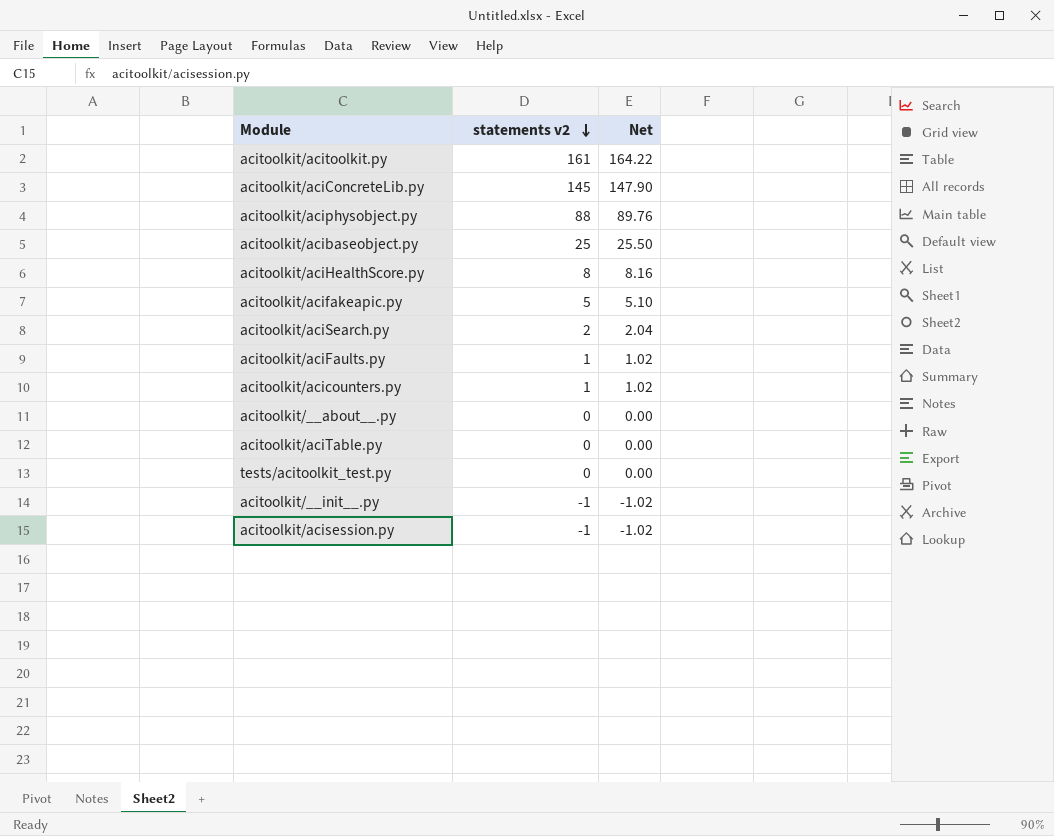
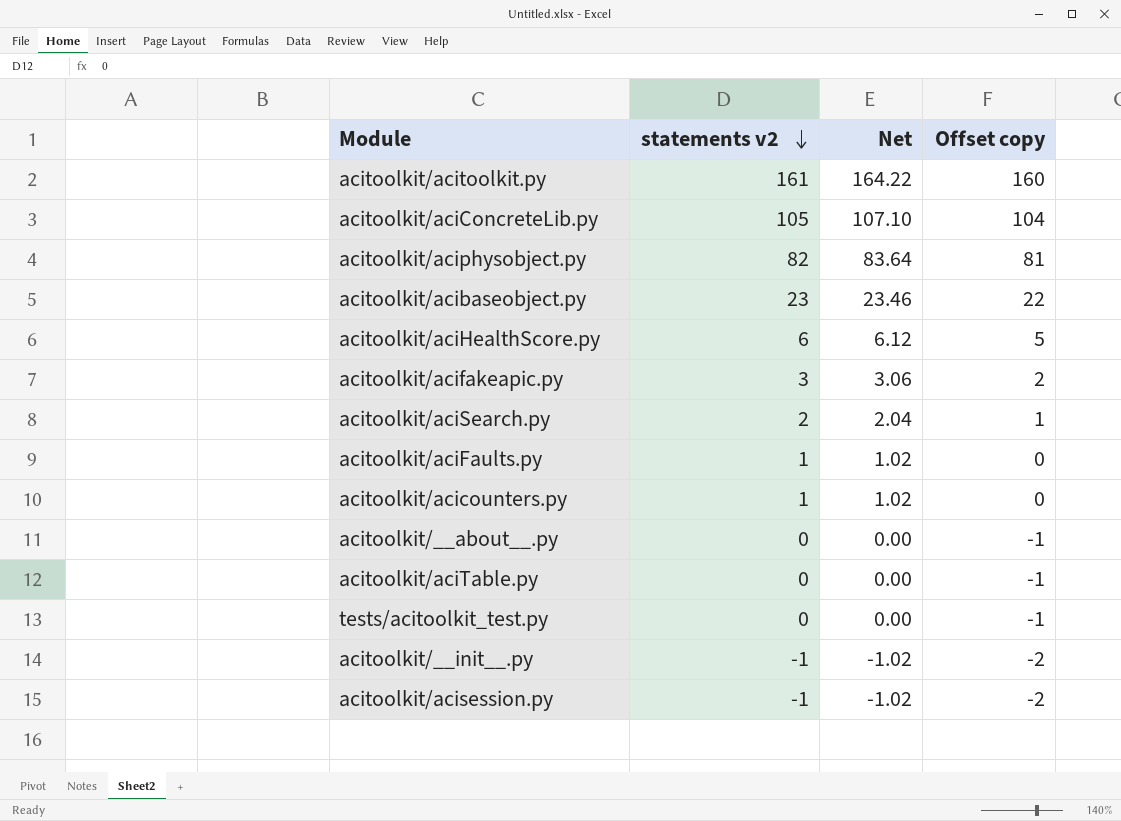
column Offset copy | formula: none -> [statements v2] - 1
acitoolkit/aciConcreteLib.py | statements v2: 145 -> 105
acitoolkit/aciConcreteLib.py | Net: 147.90 -> 107.10
acitoolkit/aciphysobject.py | statements v2: 88 -> 82
acitoolkit/aciphysobject.py | Net: 89.76 -> 83.64
acitoolkit/acibaseobject.py | statements v2: 25 -> 23
acitoolkit/acibaseobject.py | Net: 25.50 -> 23.46
acitoolkit/aciHealthScore.py | statements v2: 8 -> 6
acitoolkit/aciHealthScore.py | Net: 8.16 -> 6.12
acitoolkit/acifakeapic.py | statements v2: 5 -> 3
acitoolkit/acifakeapic.py | Net: 5.10 -> 3.06

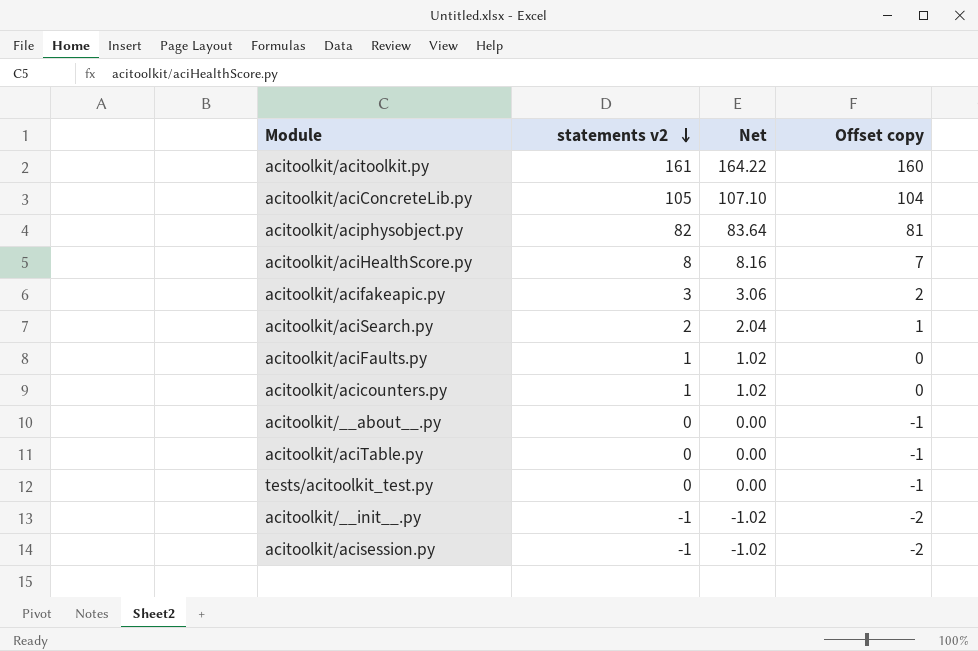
row acitoolkit/acibaseobject.py: 23 | 23.46 | 22 -> none
acitoolkit/aciHealthScore.py | statements v2: 6 -> 8
acitoolkit/aciHealthScore.py | Net: 6.12 -> 8.16
acitoolkit/aciHealthScore.py | Offset copy: 5 -> 7

